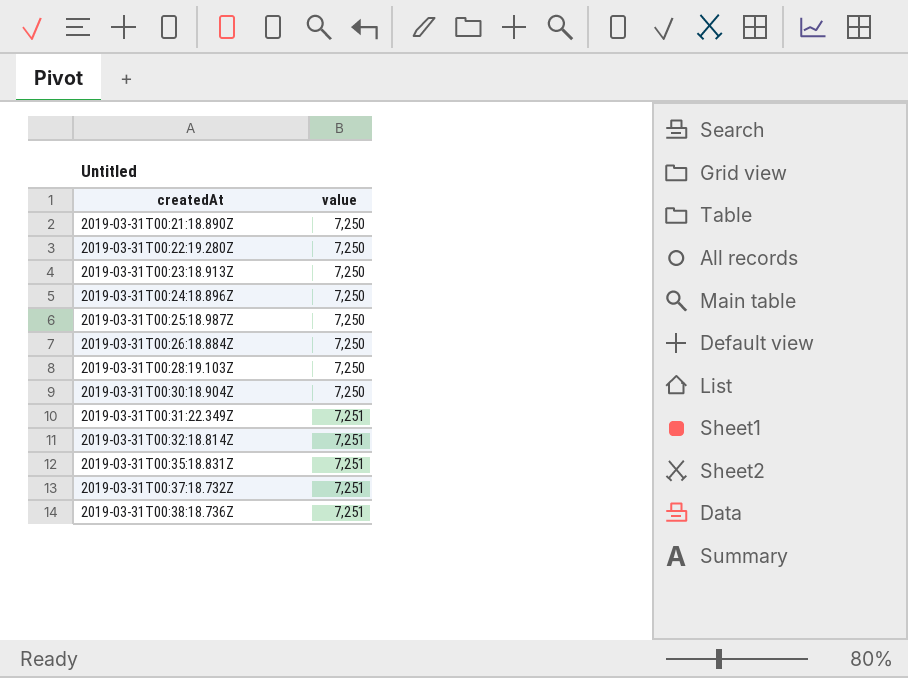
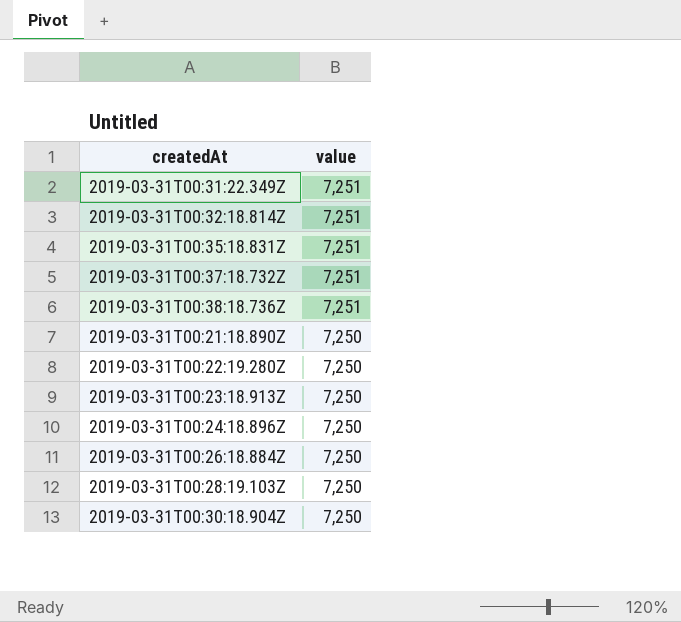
row order: createdAt ascending -> value descending
row 2019-03-31T00:25:18.987Z: 7,250 -> none

